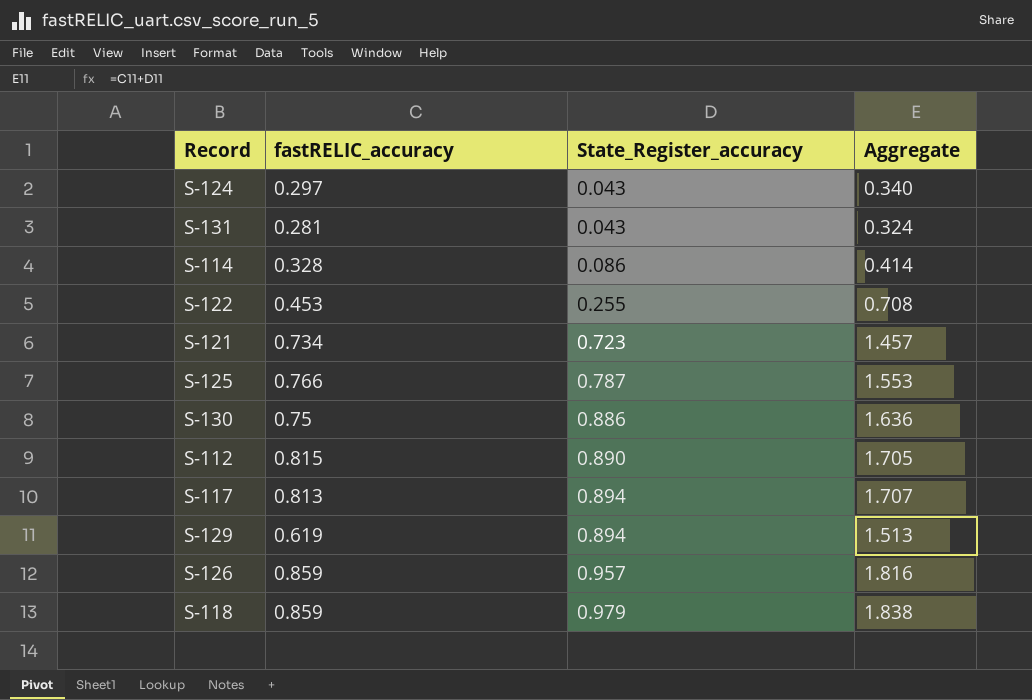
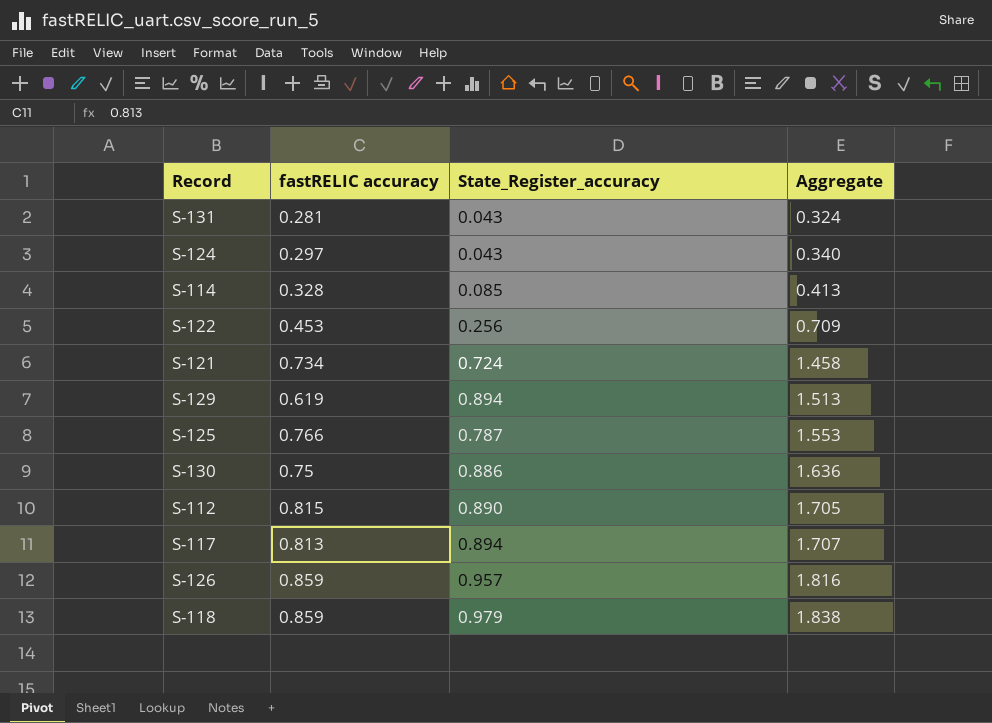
row order: State_Register_accuracy ascending -> Aggregate ascending
column name: fastRELIC_accuracy -> fastRELIC accuracy
S-114 | State_Register_accuracy: 0.086 -> 0.085
S-114 | Aggregate: 0.414 -> 0.413
S-122 | State_Register_accuracy: 0.255 -> 0.256
S-122 | Aggregate: 0.708 -> 0.709
S-121 | State_Register_accuracy: 0.723 -> 0.724
S-121 | Aggregate: 1.457 -> 1.458

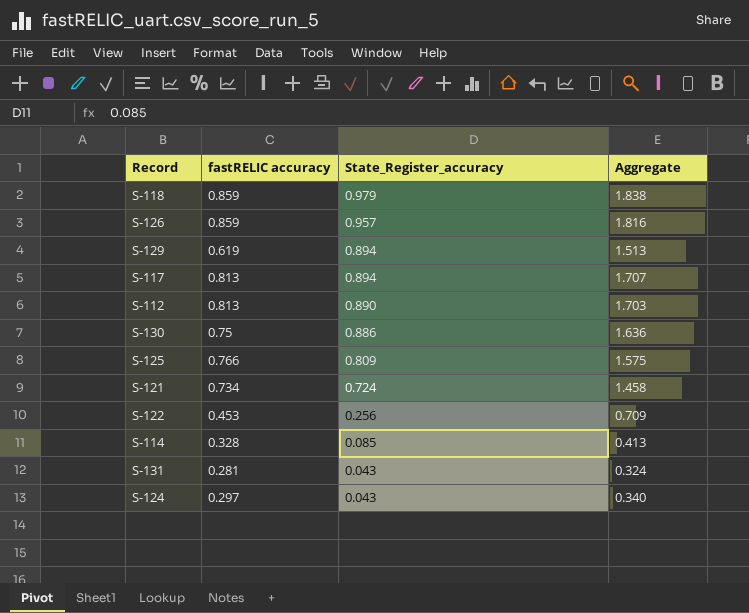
row order: Aggregate ascending -> State_Register_accuracy descending
S-112 | fastRELIC accuracy: 0.815 -> 0.813
S-112 | Aggregate: 1.705 -> 1.703
S-125 | State_Register_accuracy: 0.787 -> 0.809
S-125 | Aggregate: 1.553 -> 1.575

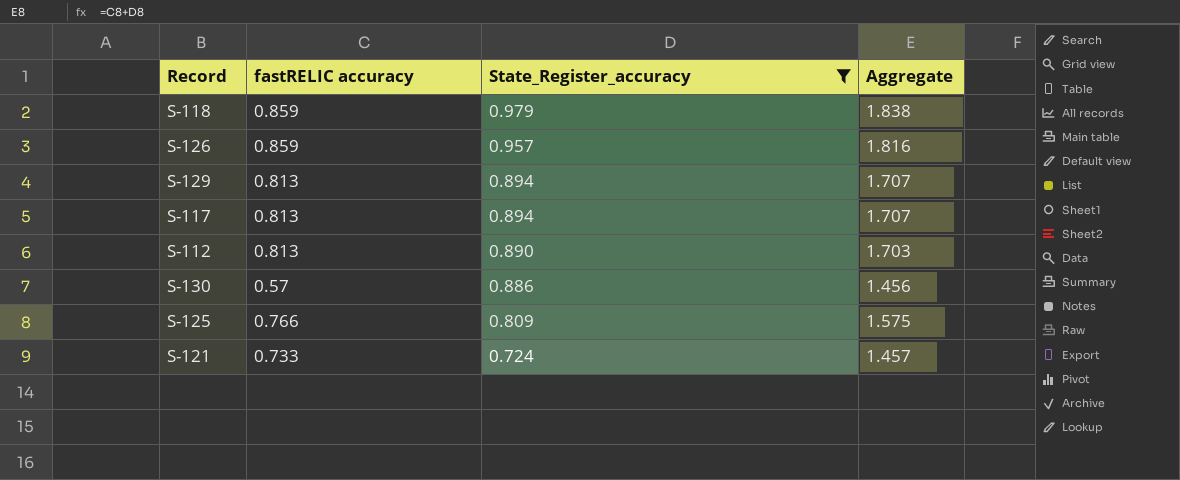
filter: none -> State_Register_accuracy >= 0.724
S-129 | fastRELIC accuracy: 0.619 -> 0.813
S-129 | Aggregate: 1.513 -> 1.707
S-130 | fastRELIC accuracy: 0.75 -> 0.57
S-130 | Aggregate: 1.636 -> 1.456
S-121 | fastRELIC accuracy: 0.734 -> 0.733
S-121 | Aggregate: 1.458 -> 1.457

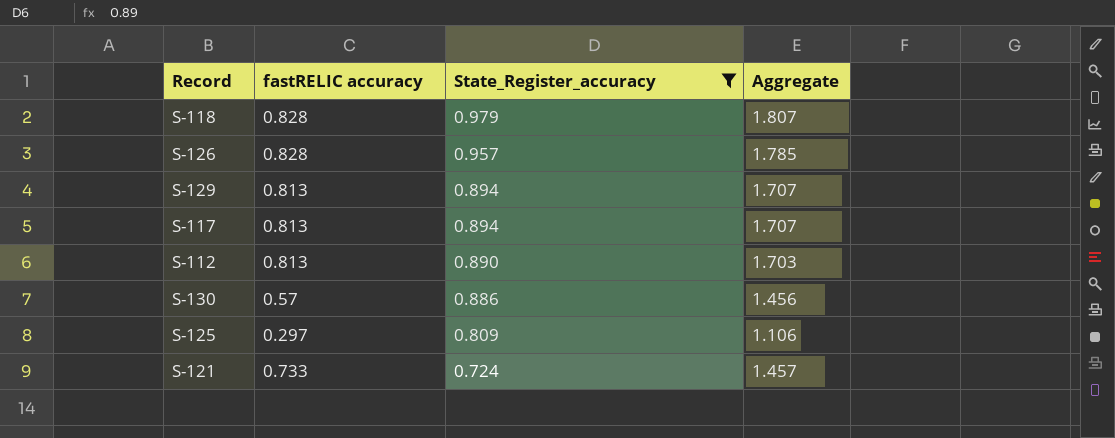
S-118 | fastRELIC accuracy: 0.859 -> 0.828
S-118 | Aggregate: 1.838 -> 1.807
S-126 | fastRELIC accuracy: 0.859 -> 0.828
S-126 | Aggregate: 1.816 -> 1.785
S-125 | fastRELIC accuracy: 0.766 -> 0.297
S-125 | Aggregate: 1.575 -> 1.106

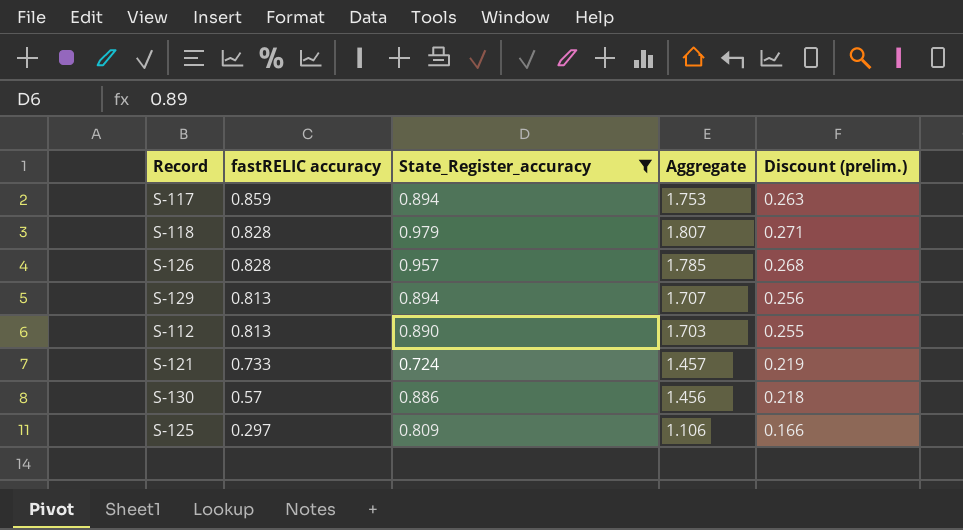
row order: State_Register_accuracy descending -> fastRELIC accuracy descending
column Discount (prelim.) | formula: none -> [Aggregate] * 0.15
S-117 | fastRELIC accuracy: 0.813 -> 0.859
S-117 | Aggregate: 1.707 -> 1.753

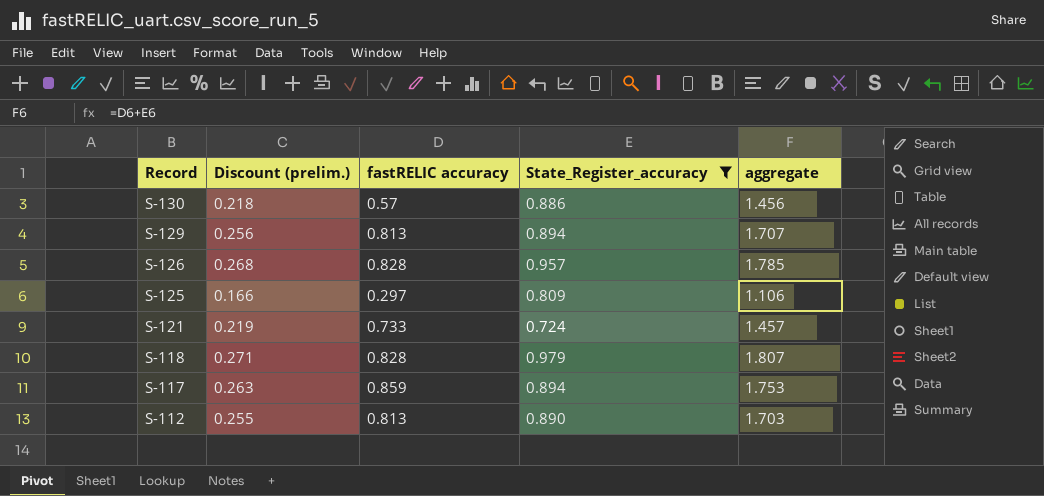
row order: fastRELIC accuracy descending -> Record descending
column Discount (prelim.) | position: 5 -> 2
column name: Aggregate -> aggregate

